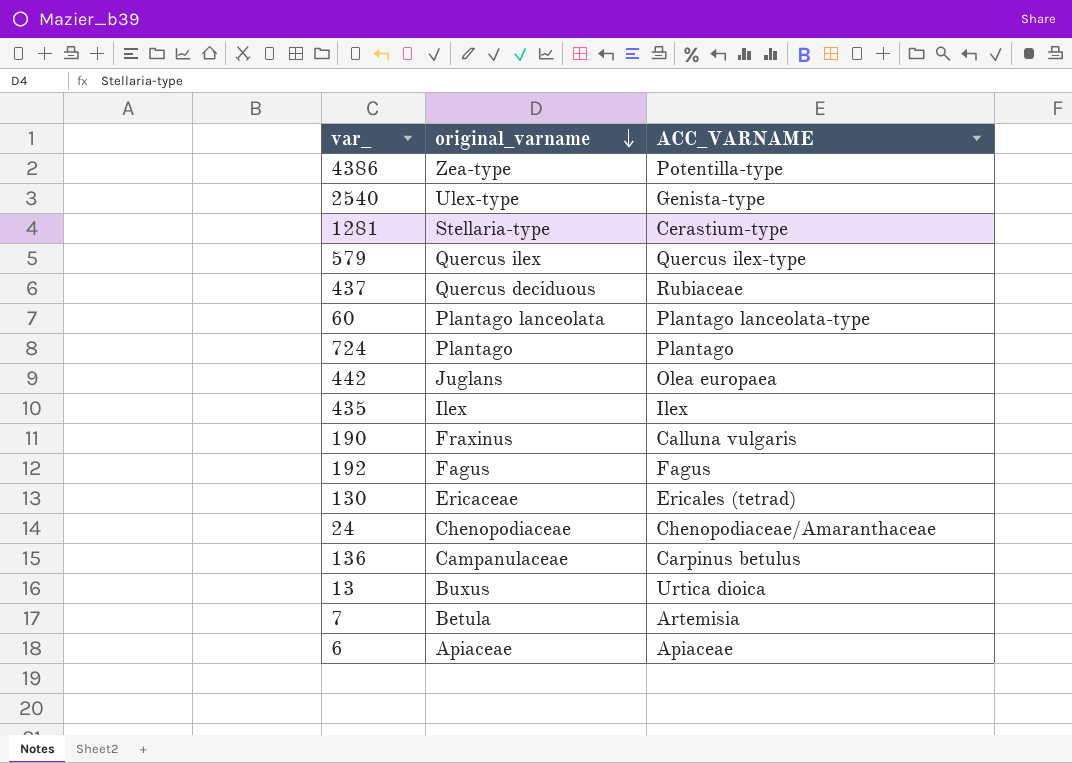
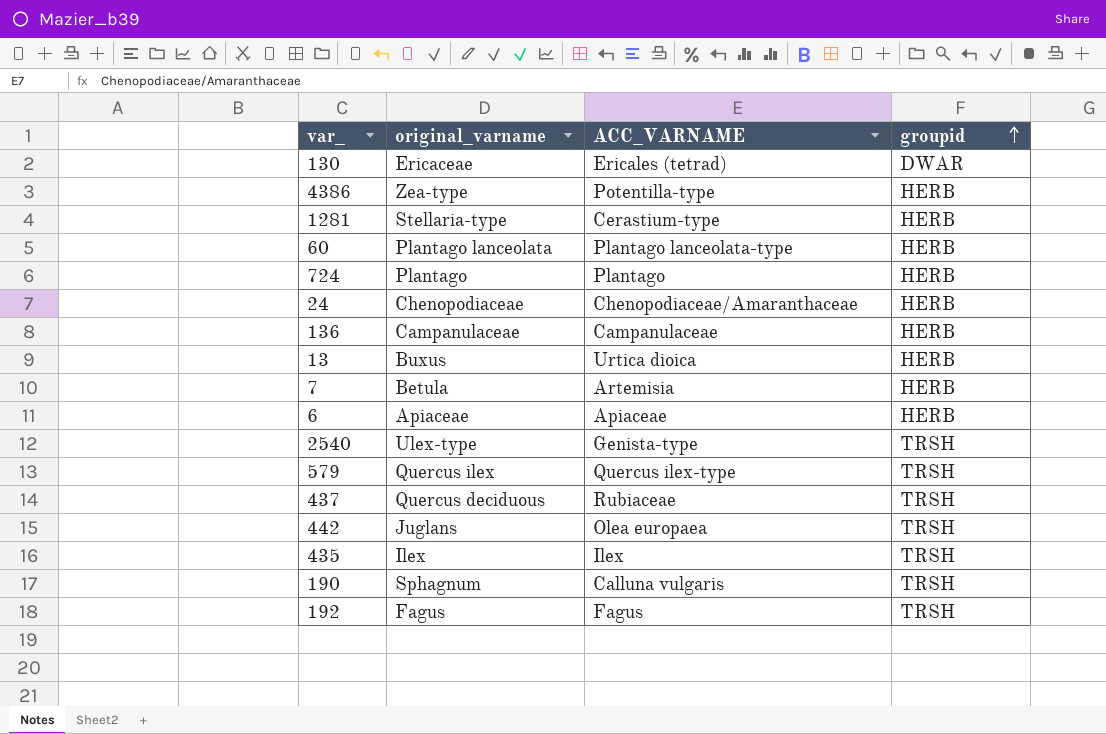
row order: original_varname descending -> groupid ascending
column groupid | position: none -> 4
136 | ACC_VARNAME: Carpinus betulus -> Campanulaceae
190 | original_varname: Fraxinus -> Sphagnum

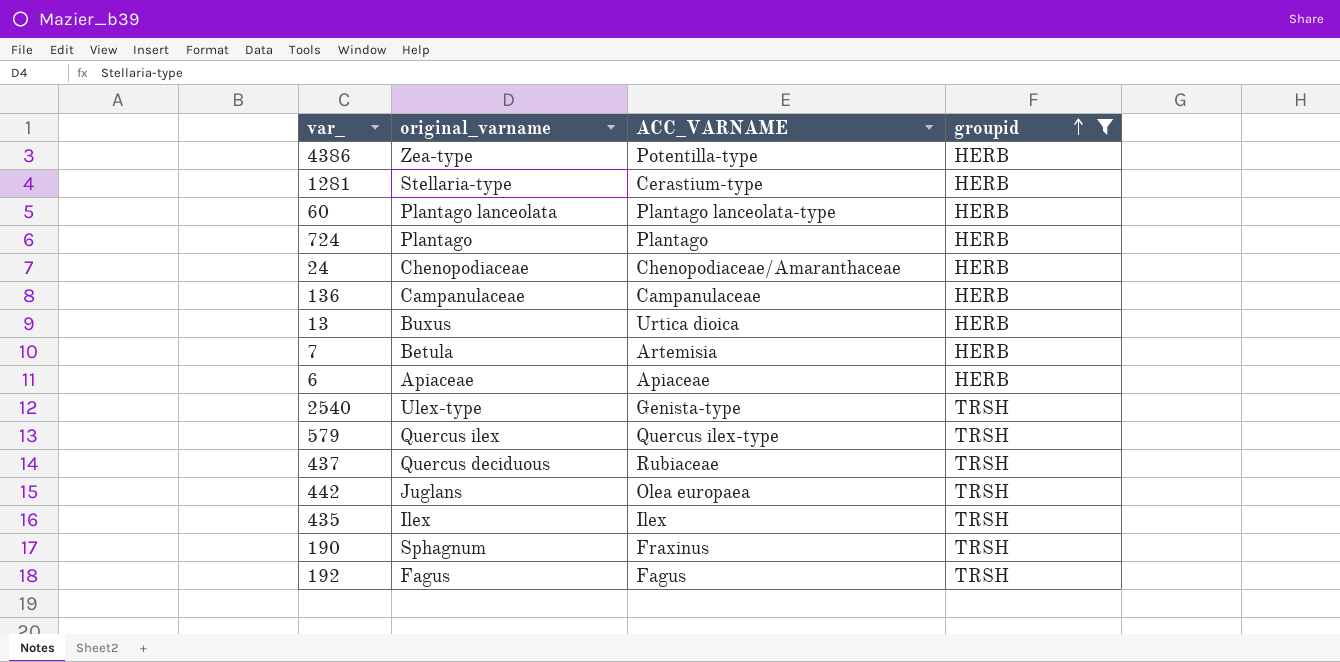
filter: none -> groupid != DWAR
190 | ACC_VARNAME: Calluna vulgaris -> Fraxinus

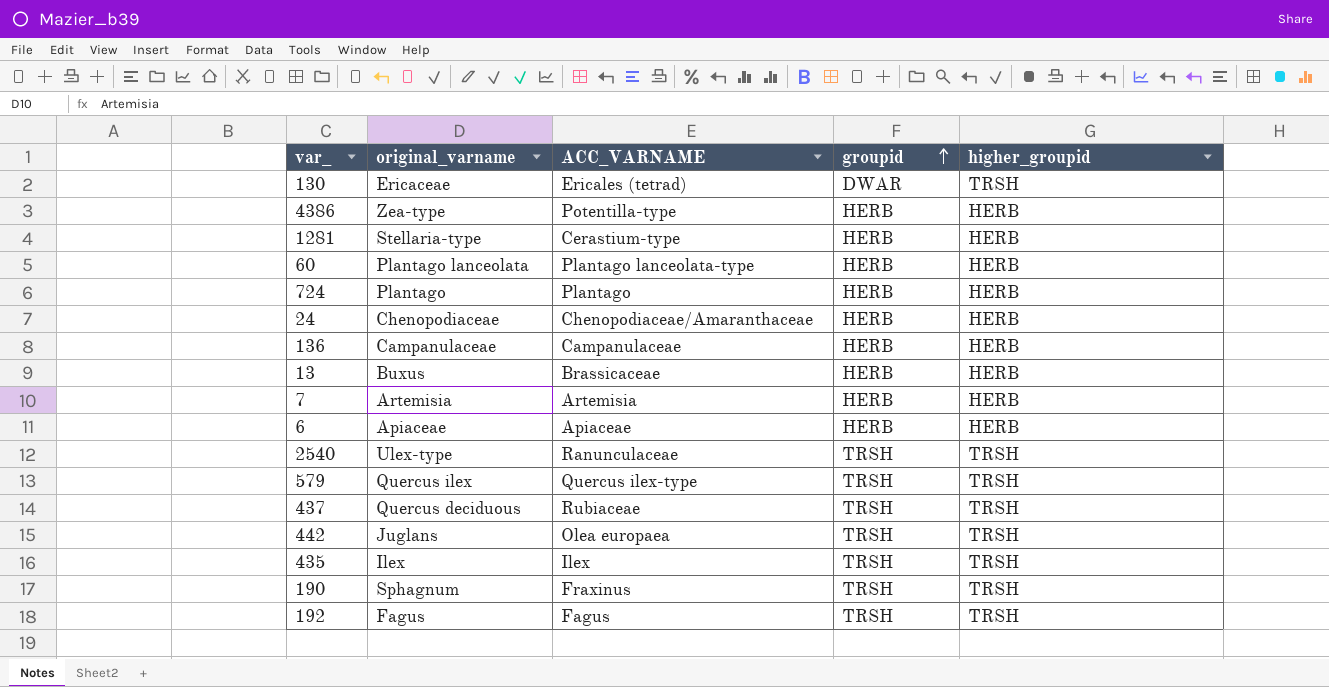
filter: groupid != DWAR -> none
column higher_groupid | position: none -> 5
13 | ACC_VARNAME: Urtica dioica -> Brassicaceae
7 | original_varname: Betula -> Artemisia
2540 | ACC_VARNAME: Genista-type -> Ranunculaceae

